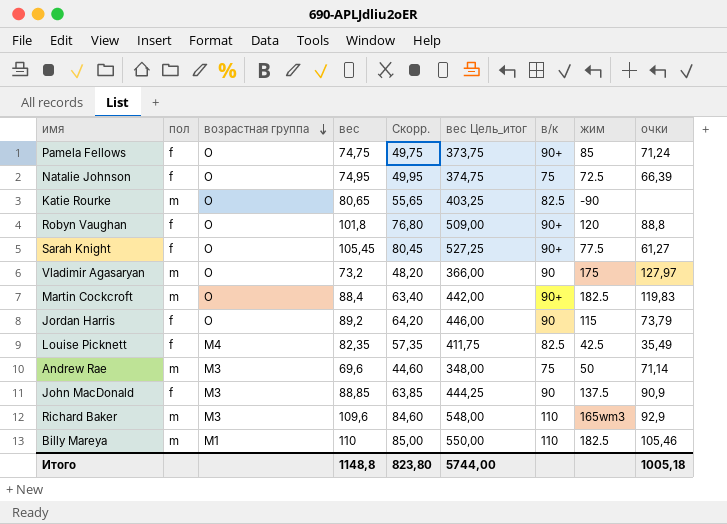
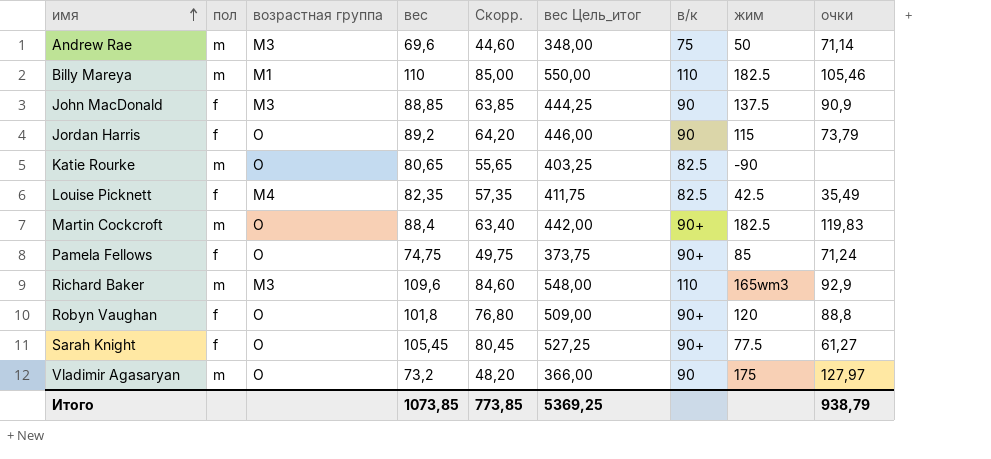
row order: возрастная группа descending -> имя ascending
row Natalie Johnson: f | O | 74,95 | 49,95 | 374,75 | 75 | 72.5 | 66,39 -> none
Итого | вес: 1148,8 -> 1073,85
Итого | Скорр.: 823,80 -> 773,85
Итого | вес Цель_итог: 5744,00 -> 5369,25
Итого | очки: 1005,18 -> 938,79

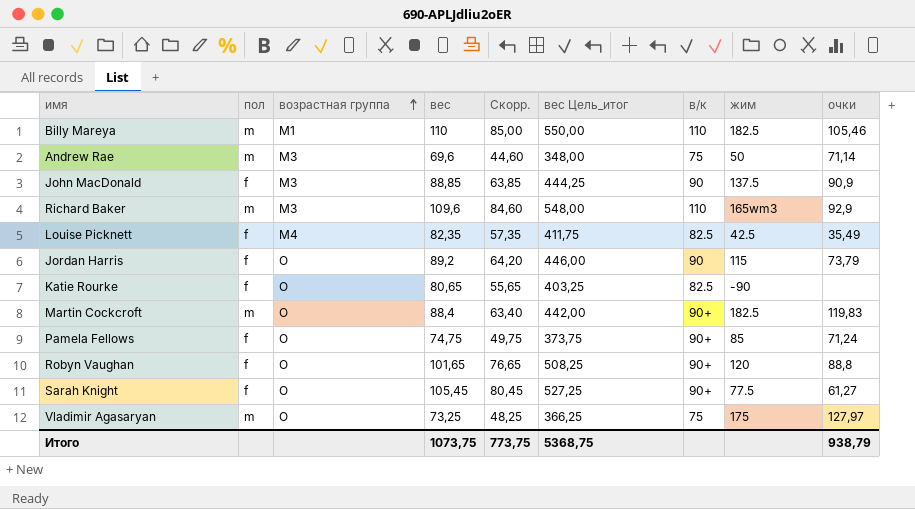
row order: имя ascending -> возрастная группа ascending
Katie Rourke | пол: m -> f
Robyn Vaughan | вес: 101,8 -> 101,65
Robyn Vaughan | Скорр.: 76,80 -> 76,65
Robyn Vaughan | вес Цель_итог: 509,00 -> 508,25
Vladimir Agasaryan | вес: 73,2 -> 73,25
Vladimir Agasaryan | Скорр.: 48,20 -> 48,25
Vladimir Agasaryan | вес Цель_итог: 366,00 -> 366,25
Vladimir Agasaryan | в/к: 90 -> 75
Итого | вес: 1073,85 -> 1073,75
Итого | Скорр.: 773,85 -> 773,75
Итого | вес Цель_итог: 5369,25 -> 5368,75

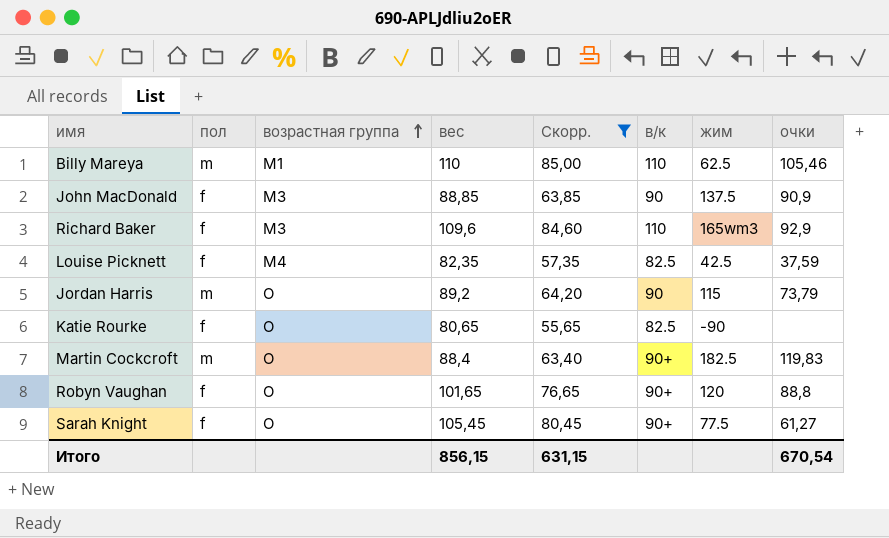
filter: none -> Скорр. >= 55,65
column вес Цель_итог | formula: [вес] * 5 -> none
Billy Mareya | жим: 182.5 -> 62.5
Richard Baker | пол: m -> f
Louise Picknett | очки: 35,49 -> 37,59
Jordan Harris | пол: f -> m
Итого | вес: 1073,75 -> 856,15
Итого | Скорр.: 773,75 -> 631,15
Итого | очки: 938,79 -> 670,54

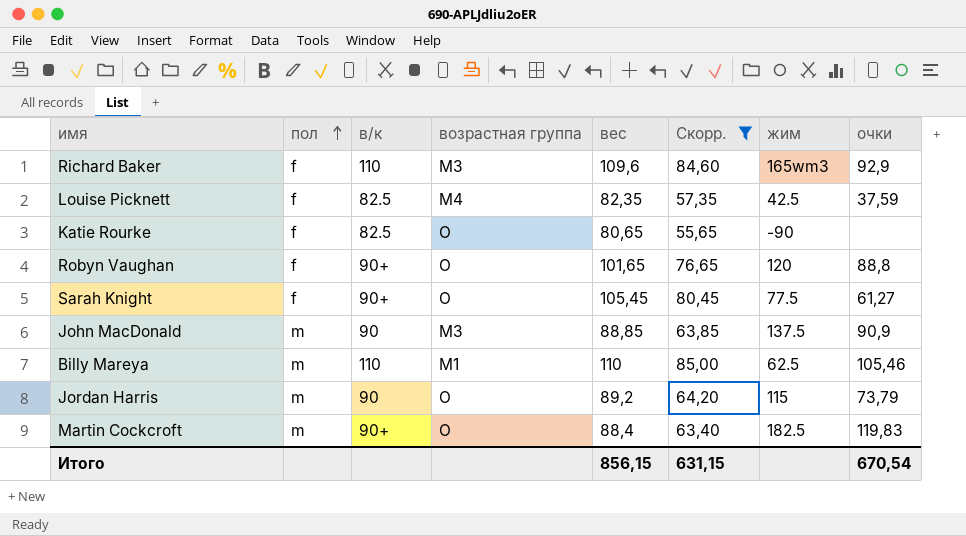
row order: возрастная группа ascending -> пол ascending
column в/к | position: 6 -> 3
John MacDonald | пол: f -> m

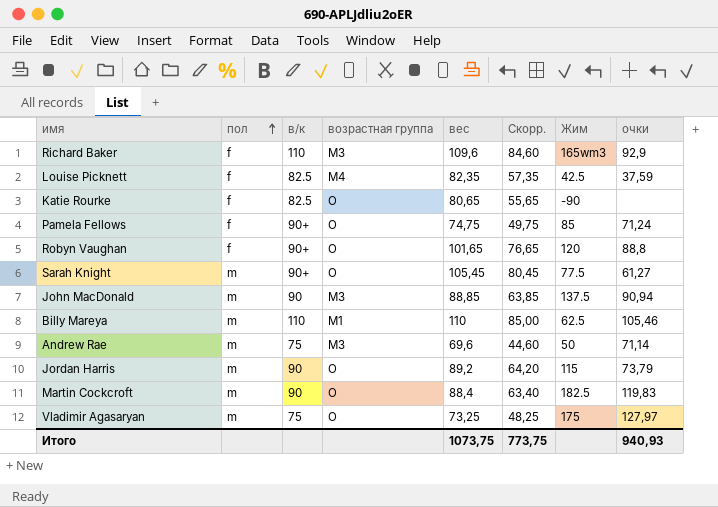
filter: Скорр. >= 55,65 -> none
column name: жим -> Жим
Sarah Knight | пол: f -> m
John MacDonald | очки: 90,9 -> 90,94
Martin Cockcroft | в/к: 90+ -> 90
Итого | вес: 856,15 -> 1073,75
Итого | Скорр.: 631,15 -> 773,75
Итого | очки: 670,54 -> 940,93

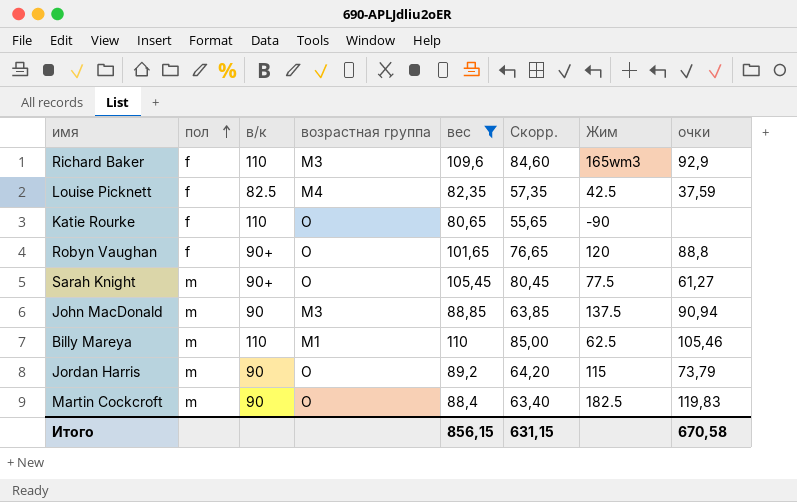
filter: none -> вес >= 80,65
Katie Rourke | в/к: 82.5 -> 110
Итого | вес: 1073,75 -> 856,15
Итого | Скорр.: 773,75 -> 631,15
Итого | очки: 940,93 -> 670,58

